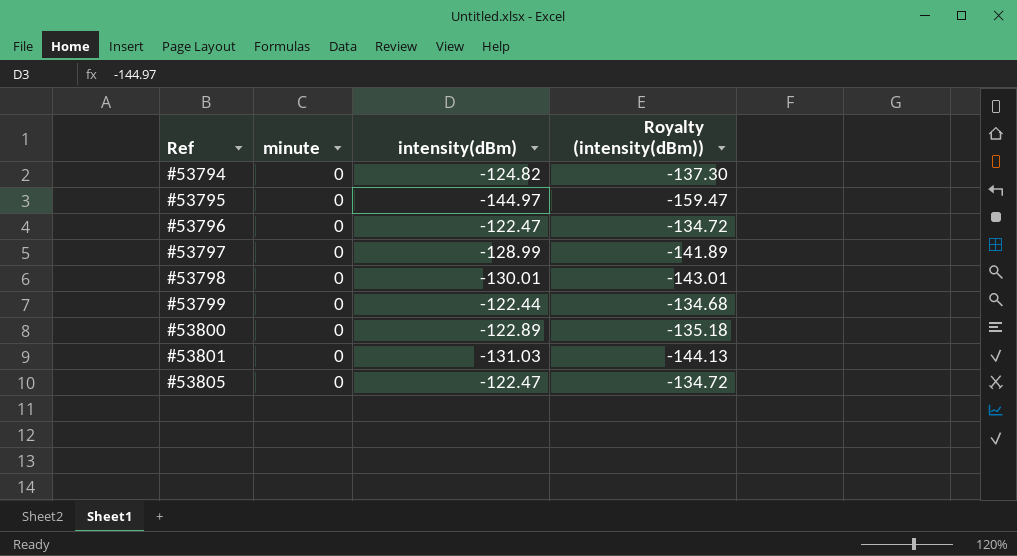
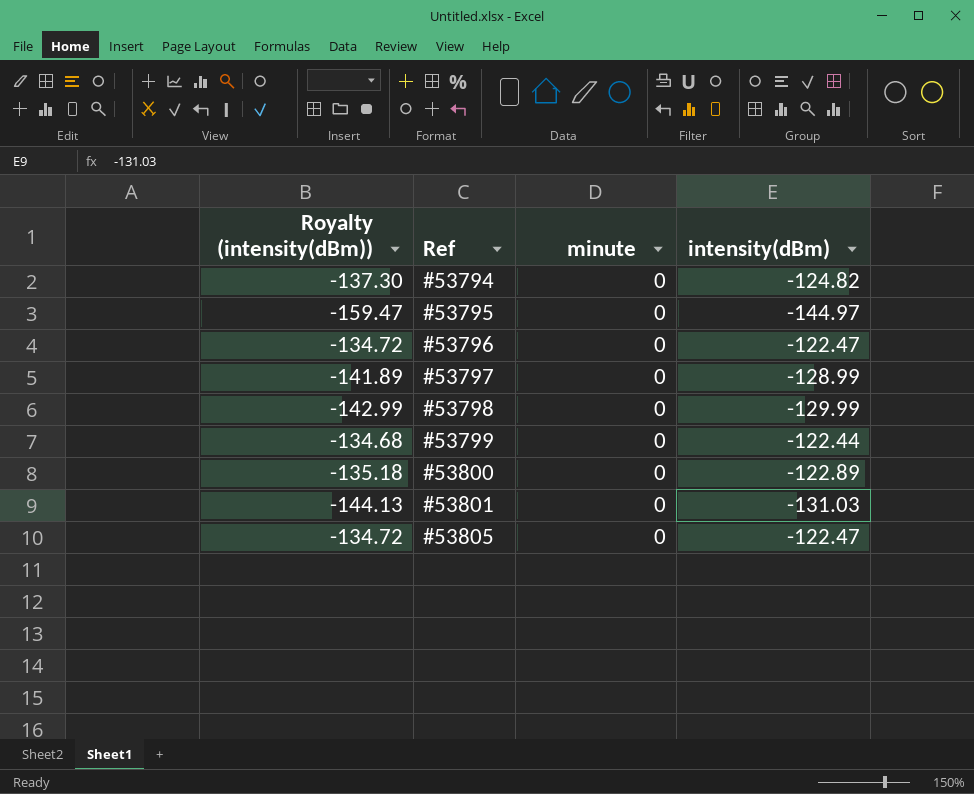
column Royalty (intensity(dBm)) | position: 4 -> 1
#53798 | Royalty (intensity(dBm)): -143.01 -> -142.99
#53798 | intensity(dBm): -130.01 -> -129.99

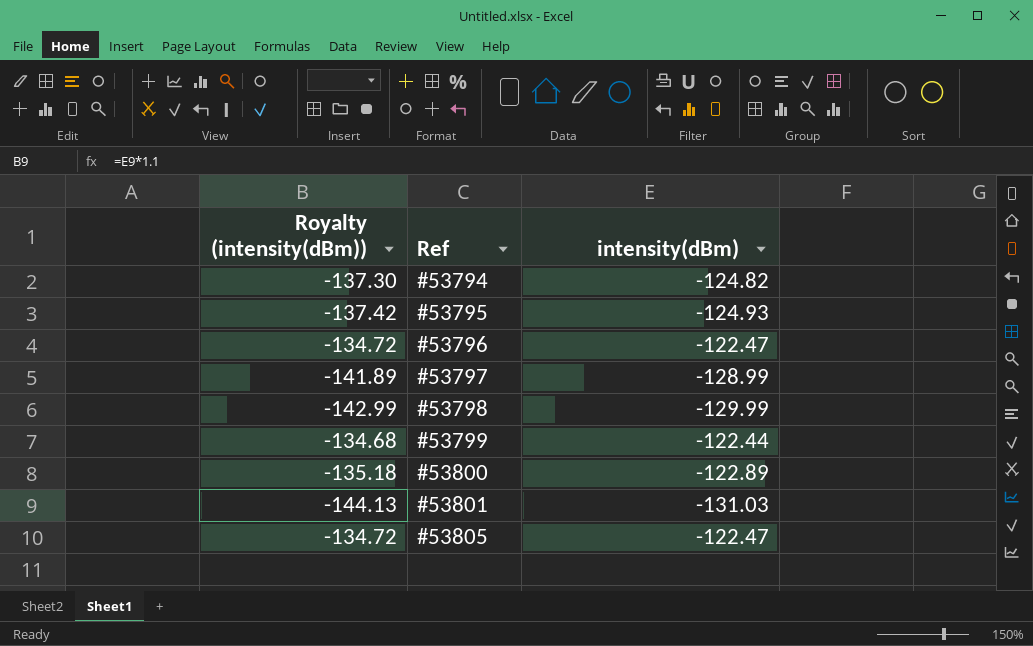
column minute | position: 3 -> none
#53795 | Royalty (intensity(dBm)): -159.47 -> -137.42
#53795 | intensity(dBm): -144.97 -> -124.93

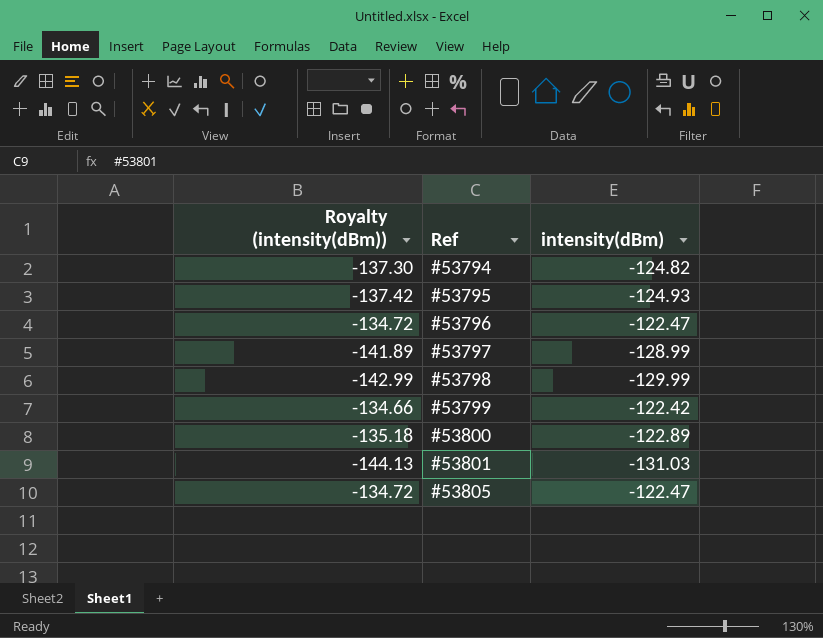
#53799 | Royalty (intensity(dBm)): -134.68 -> -134.66
#53799 | intensity(dBm): -122.44 -> -122.42

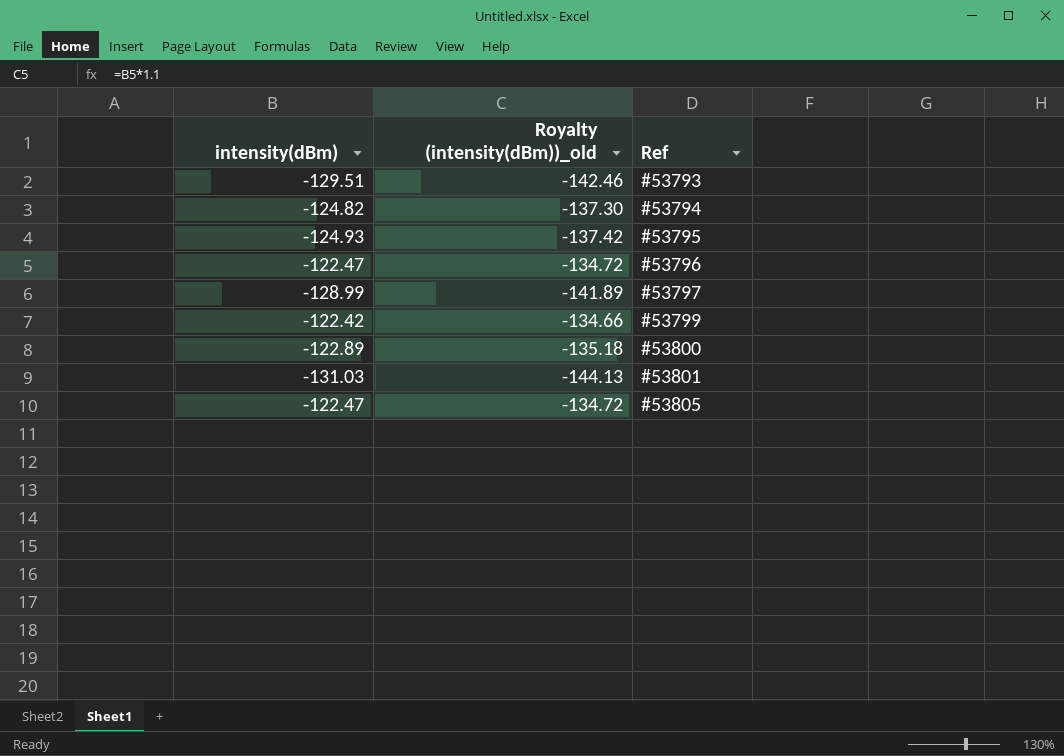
column intensity(dBm) | position: 3 -> 1
column name: Royalty (intensity(dBm)) -> Royalty (intensity(dBm))_old
row #53798: -142.99 | -129.99 -> none
row #53793: none -> -129.51 | -142.46

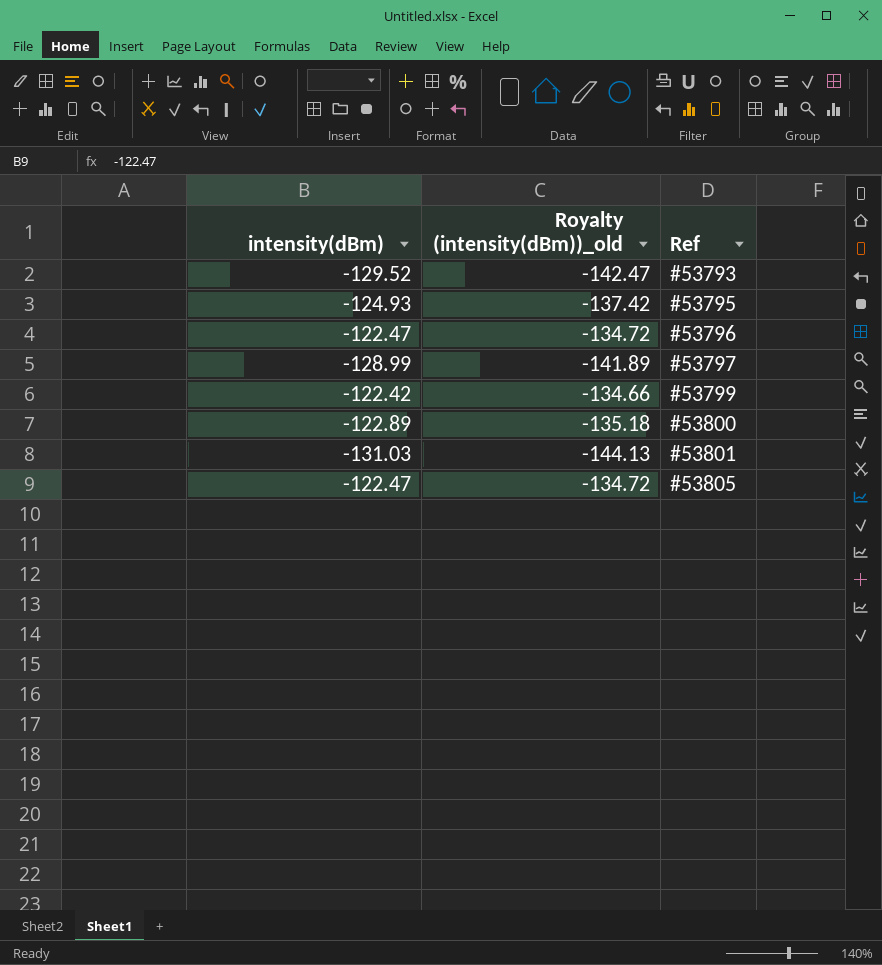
row #53794: -124.82 | -137.30 -> none
#53793 | intensity(dBm): -129.51 -> -129.52
#53793 | Royalty (intensity(dBm))_old: -142.46 -> -142.47

